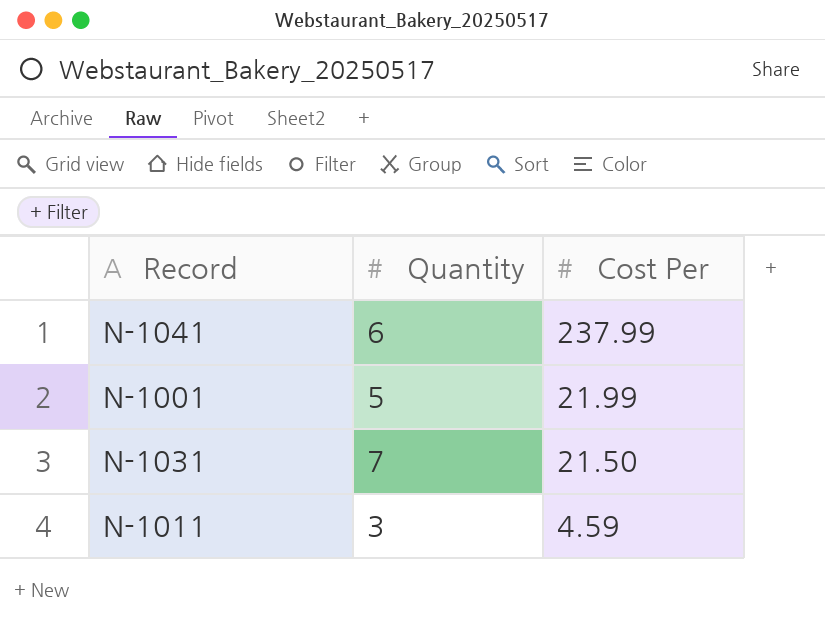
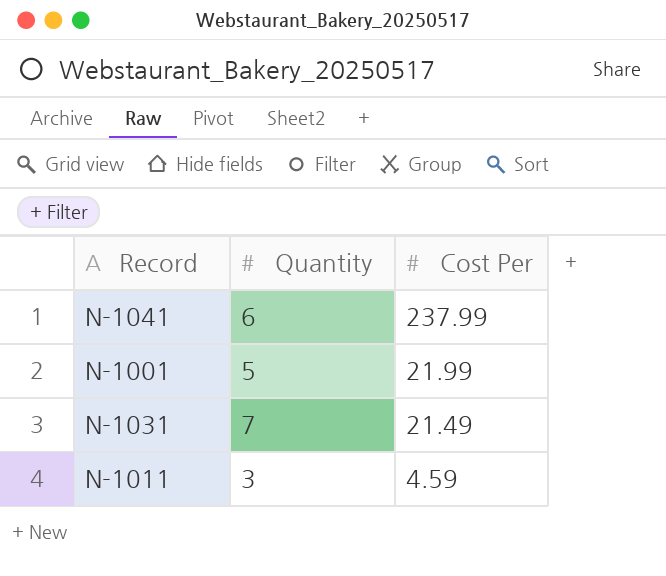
N-1031 | Cost Per: 21.50 -> 21.49

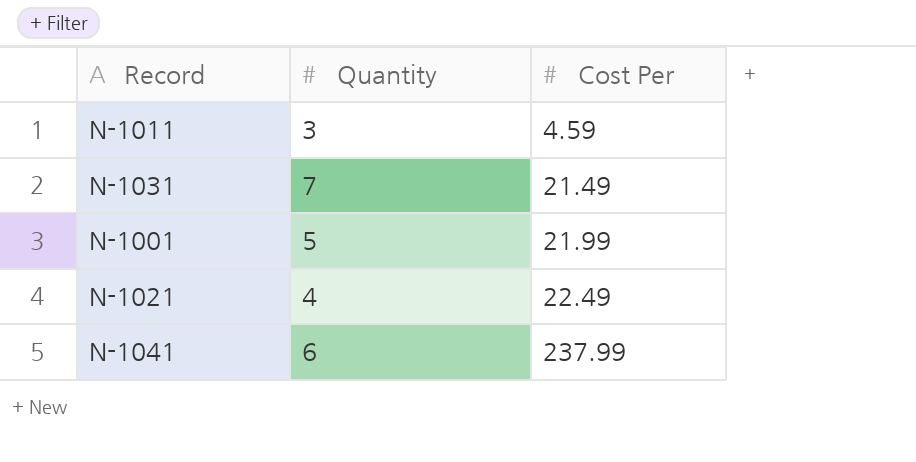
row order: Cost Per descending -> Cost Per ascending
row N-1021: none -> 4 | 22.49

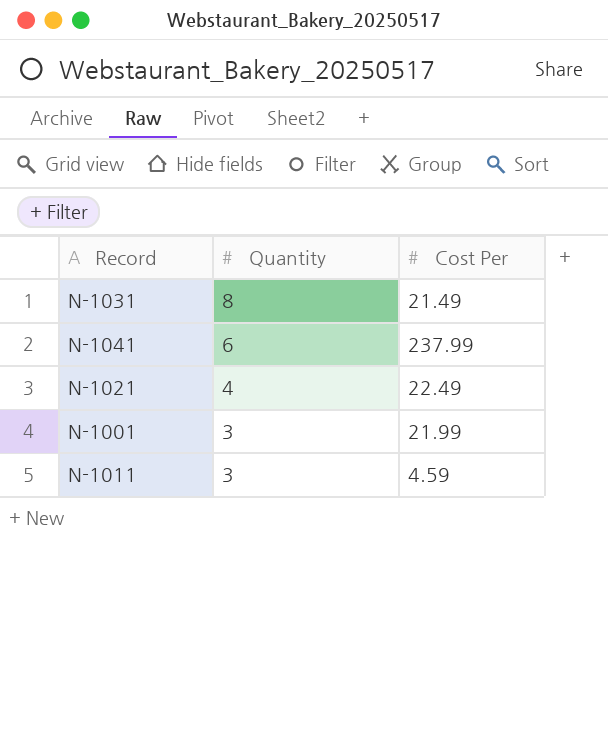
row order: Cost Per ascending -> Quantity descending
N-1031 | Quantity: 7 -> 8
N-1001 | Quantity: 5 -> 3

